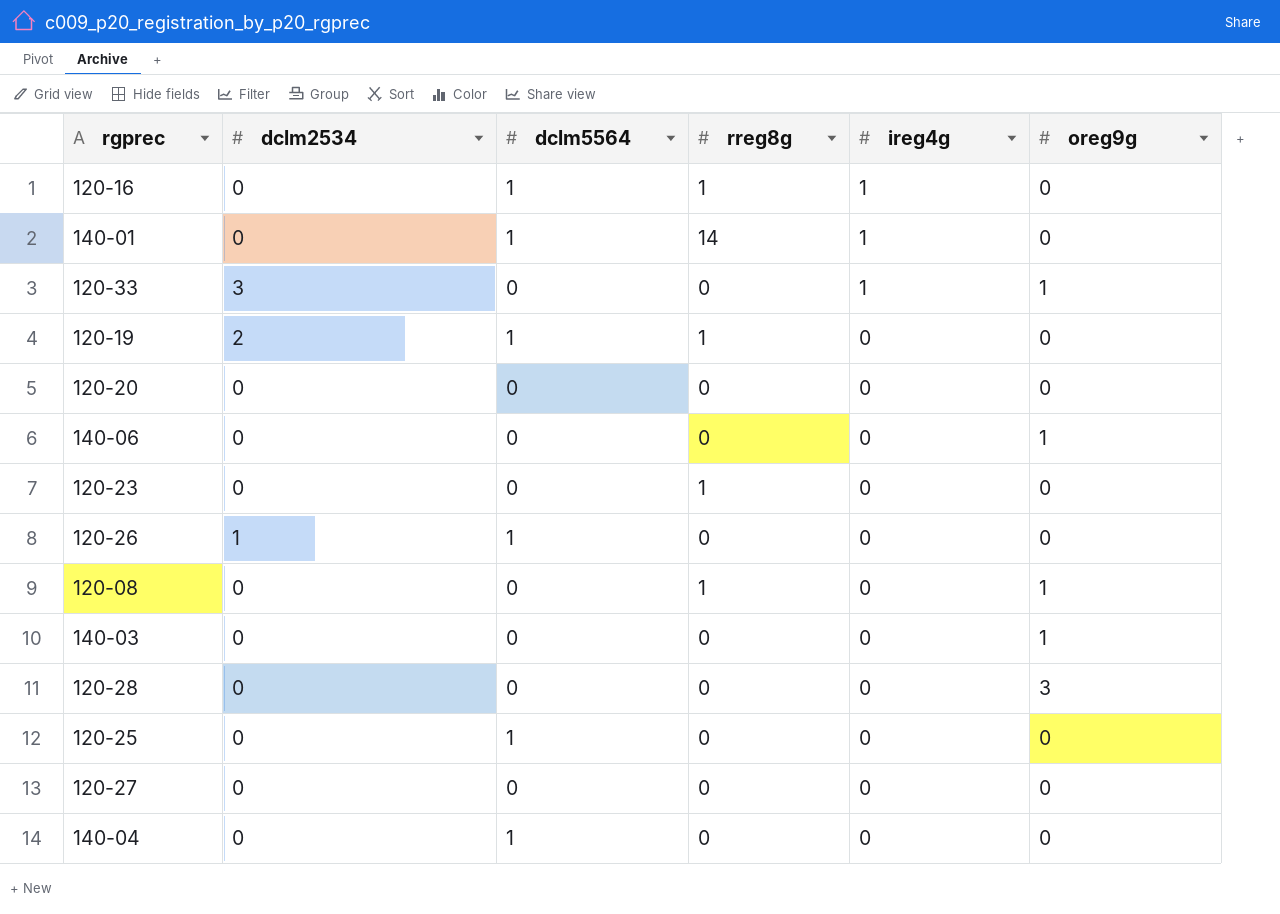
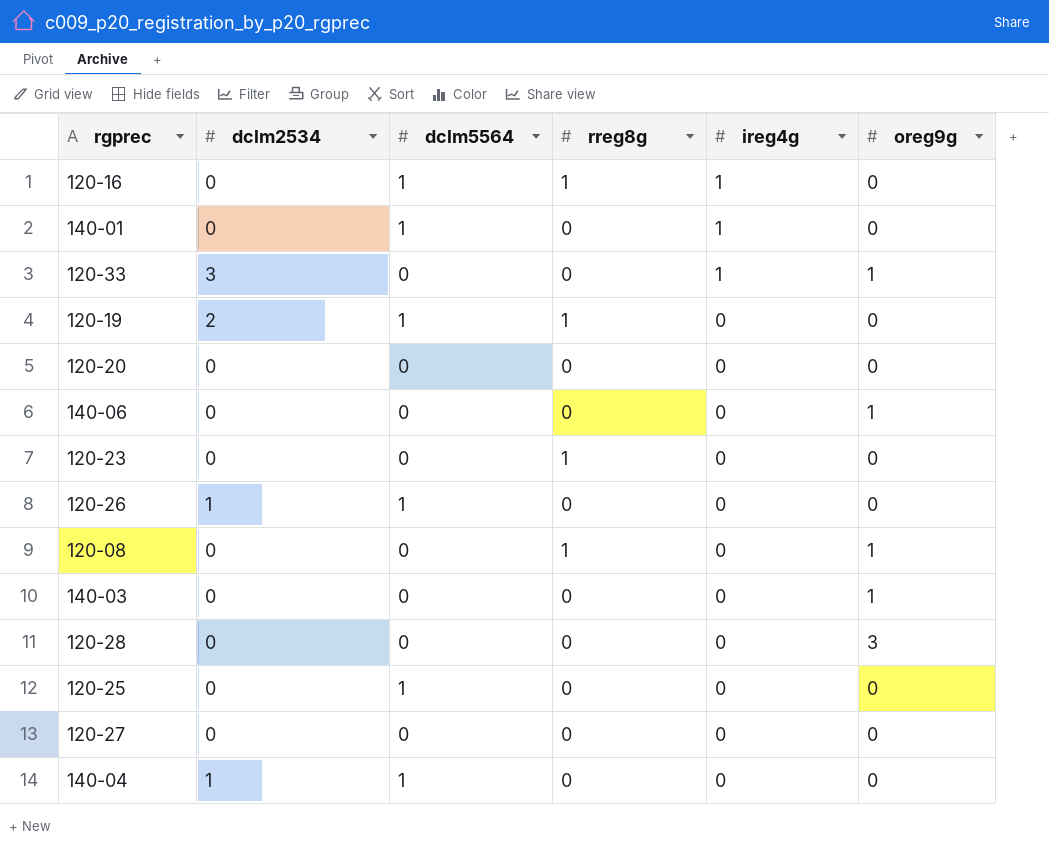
140-01 | rreg8g: 14 -> 0
140-04 | dclm2534: 0 -> 1

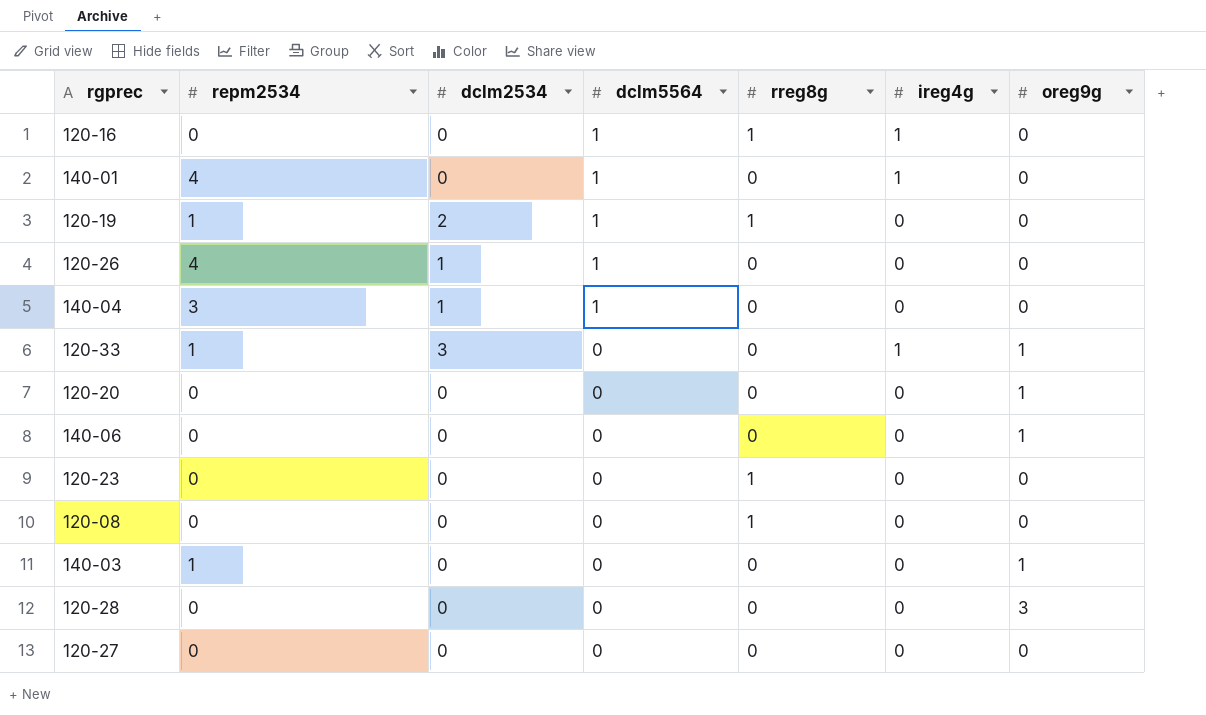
row order: ireg4g descending -> dclm5564 descending
column repm2534 | position: none -> 2
row 120-25: 0 | 1 | 0 | 0 | 0 -> none
120-20 | oreg9g: 0 -> 1
120-08 | oreg9g: 1 -> 0

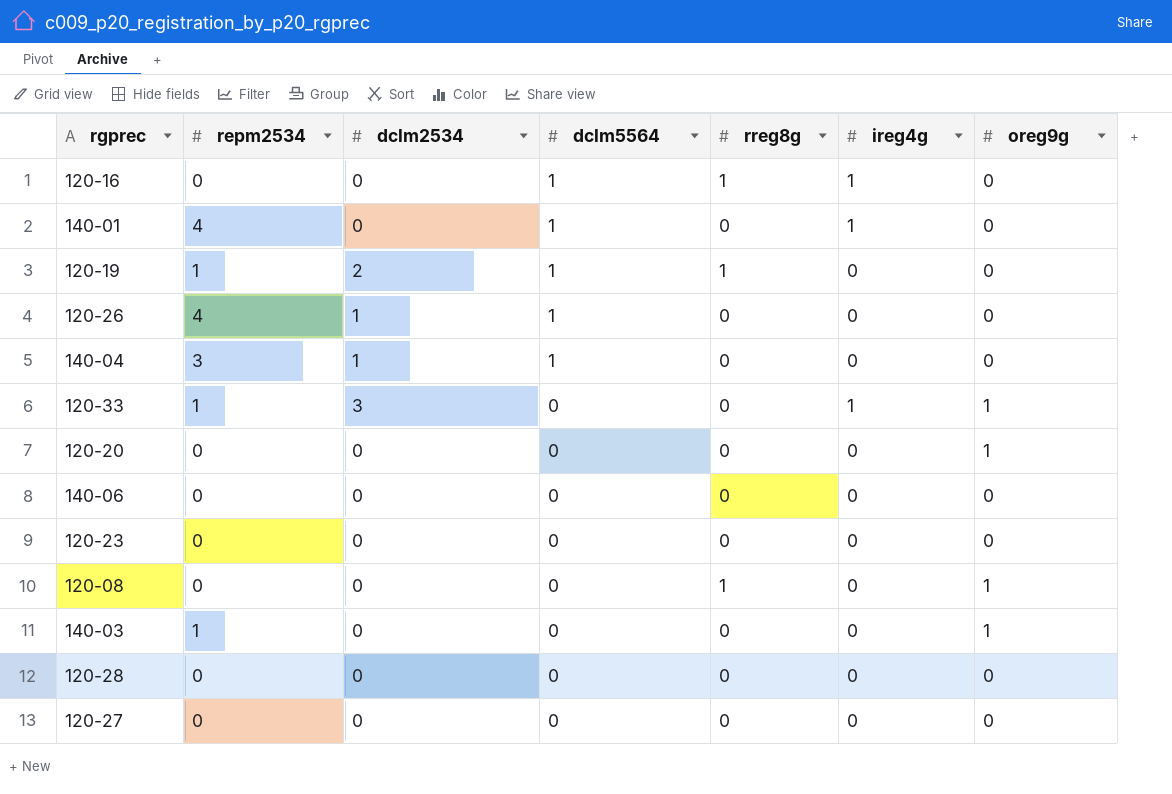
140-06 | oreg9g: 1 -> 0
120-23 | rreg8g: 1 -> 0
120-08 | oreg9g: 0 -> 1
120-28 | oreg9g: 3 -> 0

